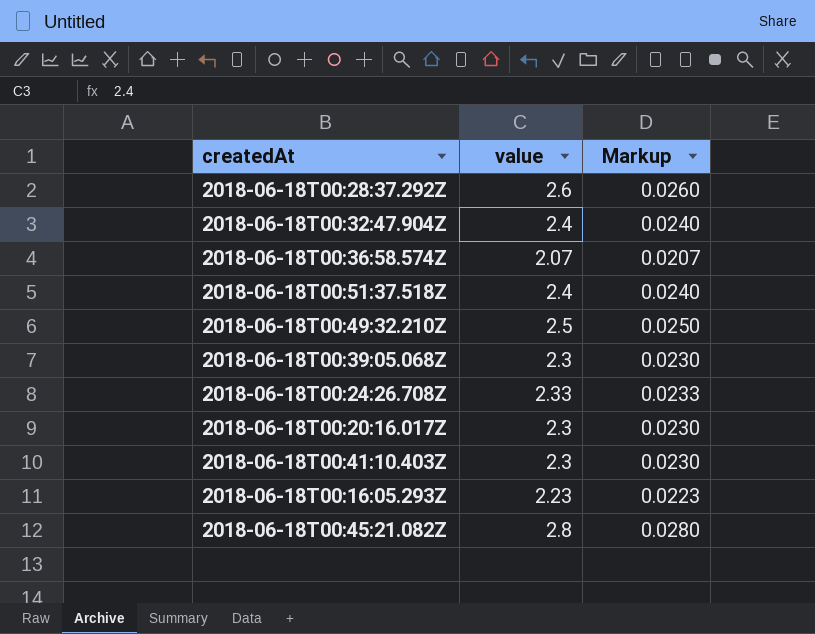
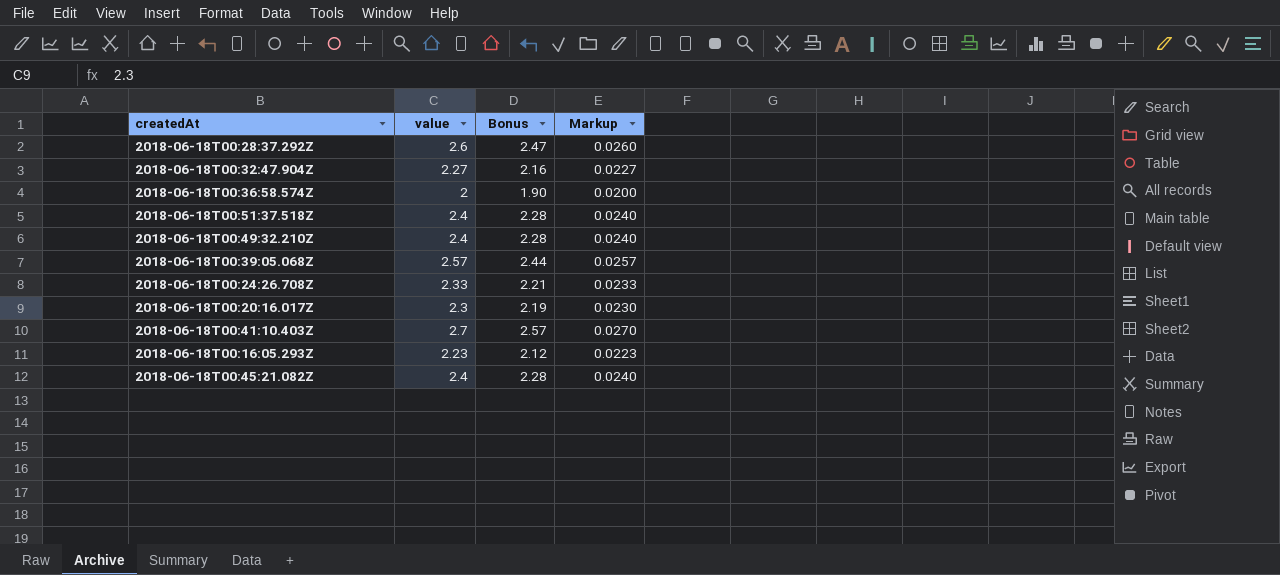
column Bonus | formula: none -> [value] * 0.95
2018-06-18T00:32:47.904Z | value: 2.4 -> 2.27
2018-06-18T00:32:47.904Z | Markup: 0.0240 -> 0.0227
2018-06-18T00:36:58.574Z | value: 2.07 -> 2
2018-06-18T00:36:58.574Z | Markup: 0.0207 -> 0.0200
2018-06-18T00:49:32.210Z | value: 2.5 -> 2.4
2018-06-18T00:49:32.210Z | Markup: 0.0250 -> 0.0240
2018-06-18T00:39:05.068Z | value: 2.3 -> 2.57
2018-06-18T00:39:05.068Z | Markup: 0.0230 -> 0.0257
2018-06-18T00:41:10.403Z | value: 2.3 -> 2.7
2018-06-18T00:41:10.403Z | Markup: 0.0230 -> 0.0270
2018-06-18T00:45:21.082Z | value: 2.8 -> 2.4
2018-06-18T00:45:21.082Z | Markup: 0.0280 -> 0.0240

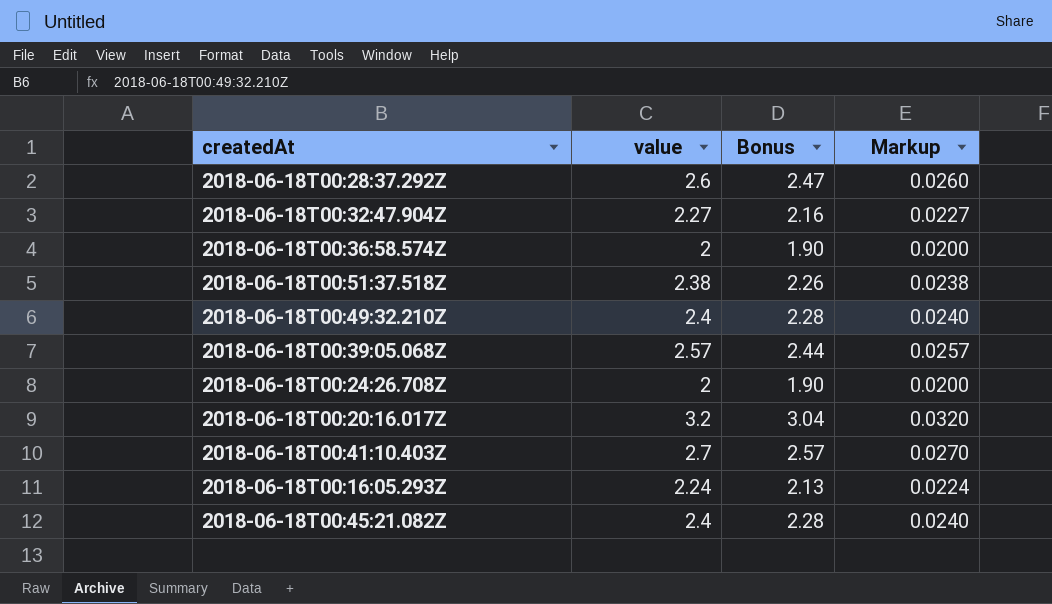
2018-06-18T00:51:37.518Z | value: 2.4 -> 2.38
2018-06-18T00:51:37.518Z | Bonus: 2.28 -> 2.26
2018-06-18T00:51:37.518Z | Markup: 0.0240 -> 0.0238
2018-06-18T00:24:26.708Z | value: 2.33 -> 2
2018-06-18T00:24:26.708Z | Bonus: 2.21 -> 1.90
2018-06-18T00:24:26.708Z | Markup: 0.0233 -> 0.0200
2018-06-18T00:20:16.017Z | value: 2.3 -> 3.2
2018-06-18T00:20:16.017Z | Bonus: 2.19 -> 3.04
2018-06-18T00:20:16.017Z | Markup: 0.0230 -> 0.0320
2018-06-18T00:16:05.293Z | value: 2.23 -> 2.24
2018-06-18T00:16:05.293Z | Bonus: 2.12 -> 2.13
2018-06-18T00:16:05.293Z | Markup: 0.0223 -> 0.0224

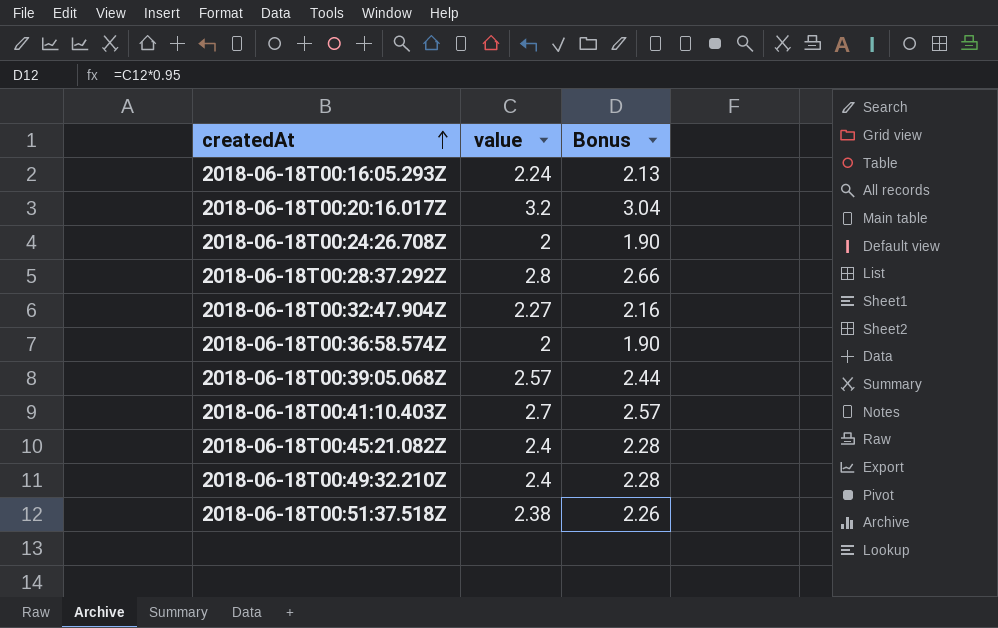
row order: none -> createdAt ascending
column Markup | formula: [value] * 0.01 -> none
2018-06-18T00:28:37.292Z | value: 2.6 -> 2.8
2018-06-18T00:28:37.292Z | Bonus: 2.47 -> 2.66

